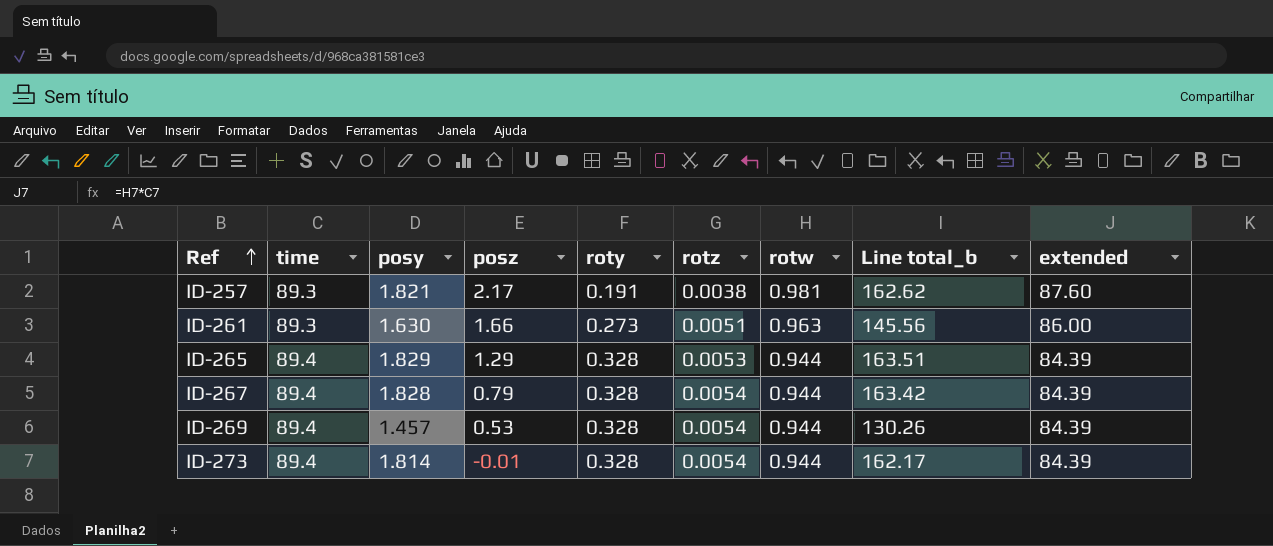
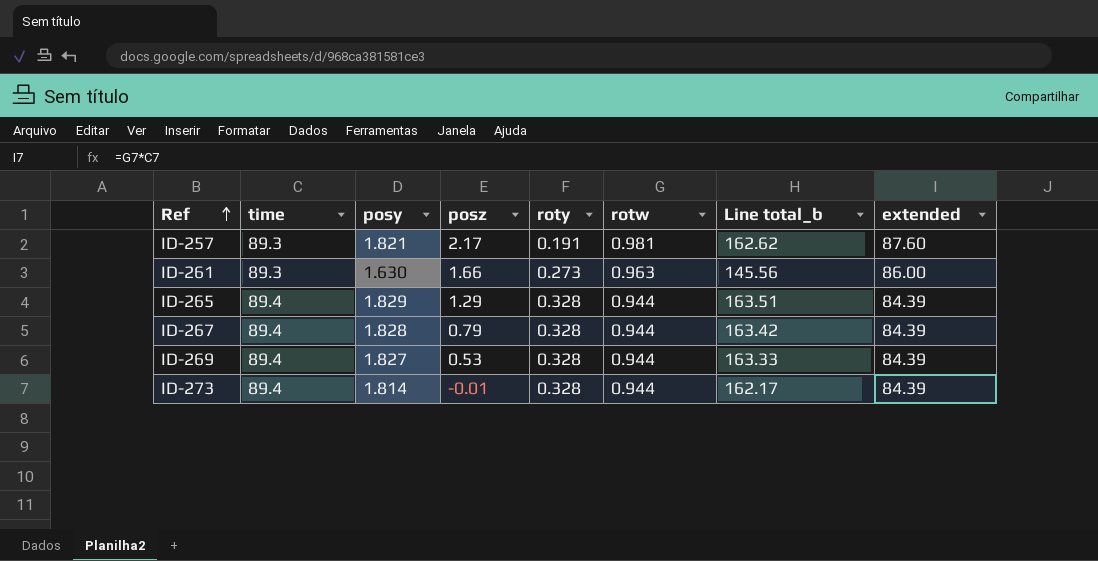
column rotz | position: 6 -> none
ID-269 | posy: 1.457 -> 1.827
ID-269 | Line total_b: 130.26 -> 163.33

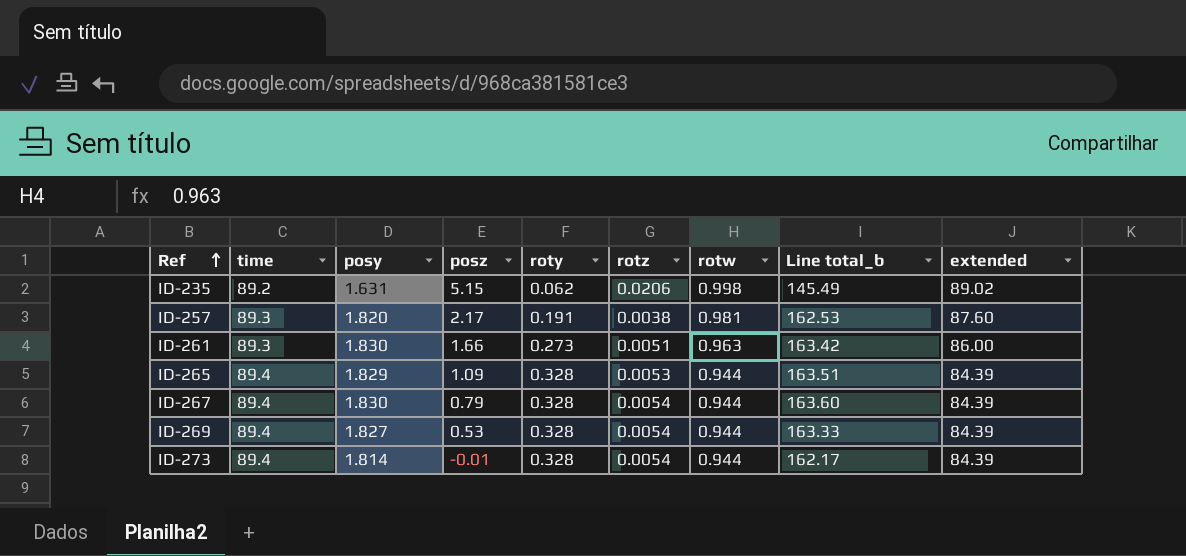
column rotz | position: none -> 6
row ID-235: none -> 89.2 | 1.631 | 5.15 | 0.062 | 0.0206 | 0.998 | 145.49 | 89.02
ID-257 | posy: 1.821 -> 1.820
ID-257 | Line total_b: 162.62 -> 162.53
ID-261 | posy: 1.630 -> 1.830
ID-261 | Line total_b: 145.56 -> 163.42
ID-265 | posz: 1.29 -> 1.09
ID-267 | posy: 1.828 -> 1.830
ID-267 | Line total_b: 163.42 -> 163.60

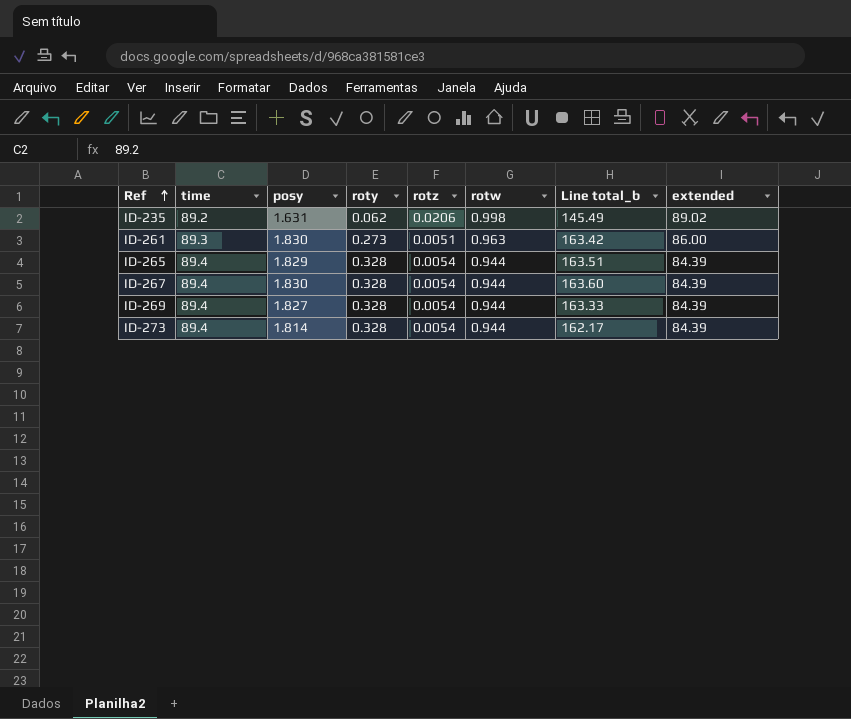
column posz | position: 4 -> none
row ID-257: 89.3 | 1.820 | 2.17 | 0.191 | 0.0038 | 0.981 | 162.53 | 87.60 -> none
ID-265 | rotz: 0.0053 -> 0.0054

